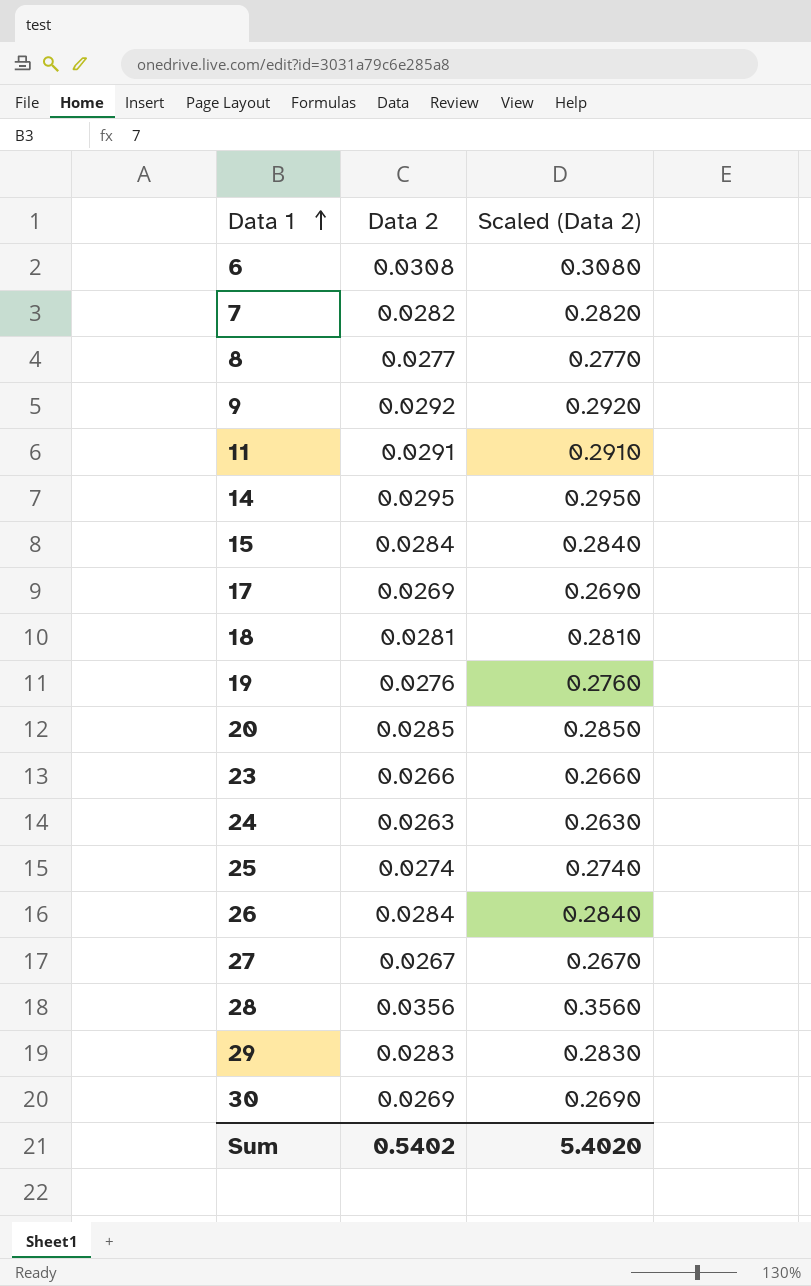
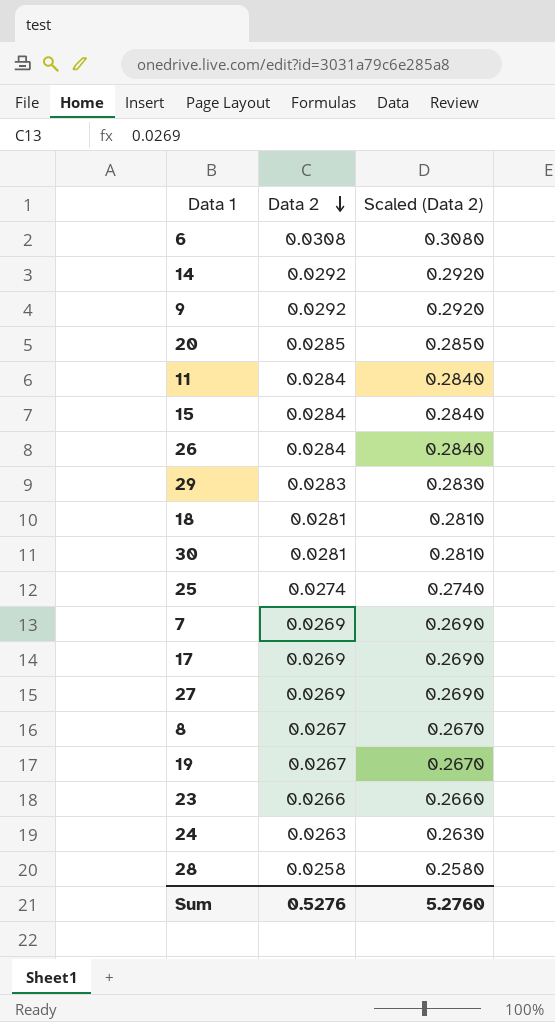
row order: Data 1 ascending -> Data 2 descending
14 | Data 2: 0.0295 -> 0.0292
14 | Scaled (Data 2): 0.2950 -> 0.2920
11 | Data 2: 0.0291 -> 0.0284
11 | Scaled (Data 2): 0.2910 -> 0.2840
30 | Data 2: 0.0269 -> 0.0281
30 | Scaled (Data 2): 0.2690 -> 0.2810
7 | Data 2: 0.0282 -> 0.0269
7 | Scaled (Data 2): 0.2820 -> 0.2690
27 | Data 2: 0.0267 -> 0.0269
27 | Scaled (Data 2): 0.2670 -> 0.2690
8 | Data 2: 0.0277 -> 0.0267
8 | Scaled (Data 2): 0.2770 -> 0.2670
19 | Data 2: 0.0276 -> 0.0267
19 | Scaled (Data 2): 0.2760 -> 0.2670
28 | Data 2: 0.0356 -> 0.0258
28 | Scaled (Data 2): 0.3560 -> 0.2580
Sum | Data 2: 0.5402 -> 0.5276
Sum | Scaled (Data 2): 5.4020 -> 5.2760

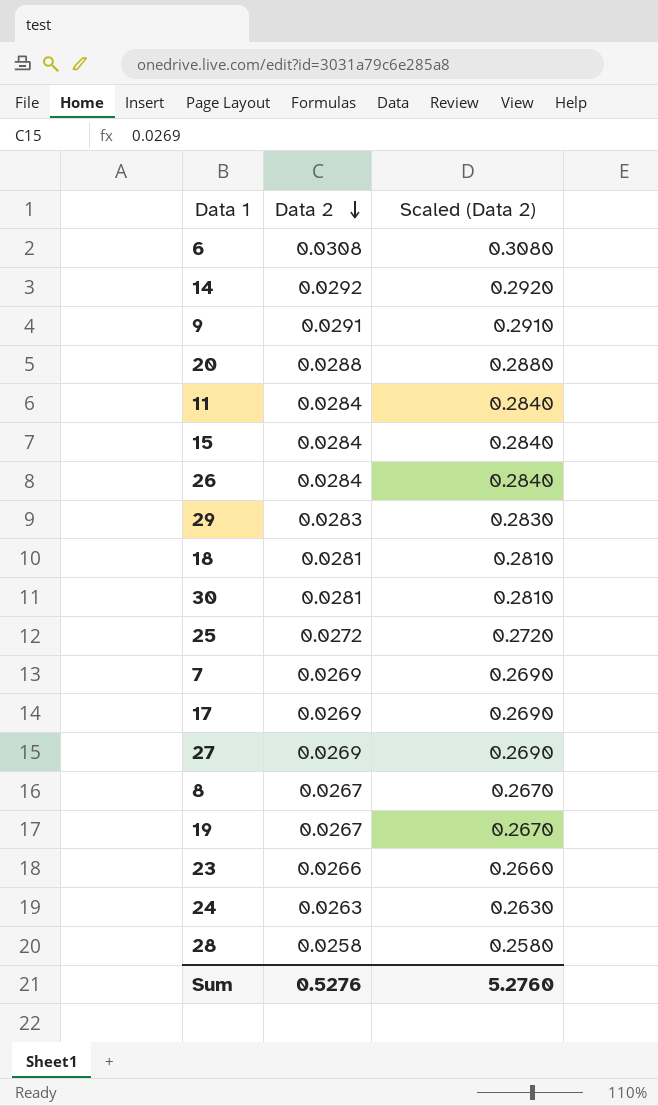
9 | Data 2: 0.0292 -> 0.0291
9 | Scaled (Data 2): 0.2920 -> 0.2910
20 | Data 2: 0.0285 -> 0.0288
20 | Scaled (Data 2): 0.2850 -> 0.2880
25 | Data 2: 0.0274 -> 0.0272
25 | Scaled (Data 2): 0.2740 -> 0.2720

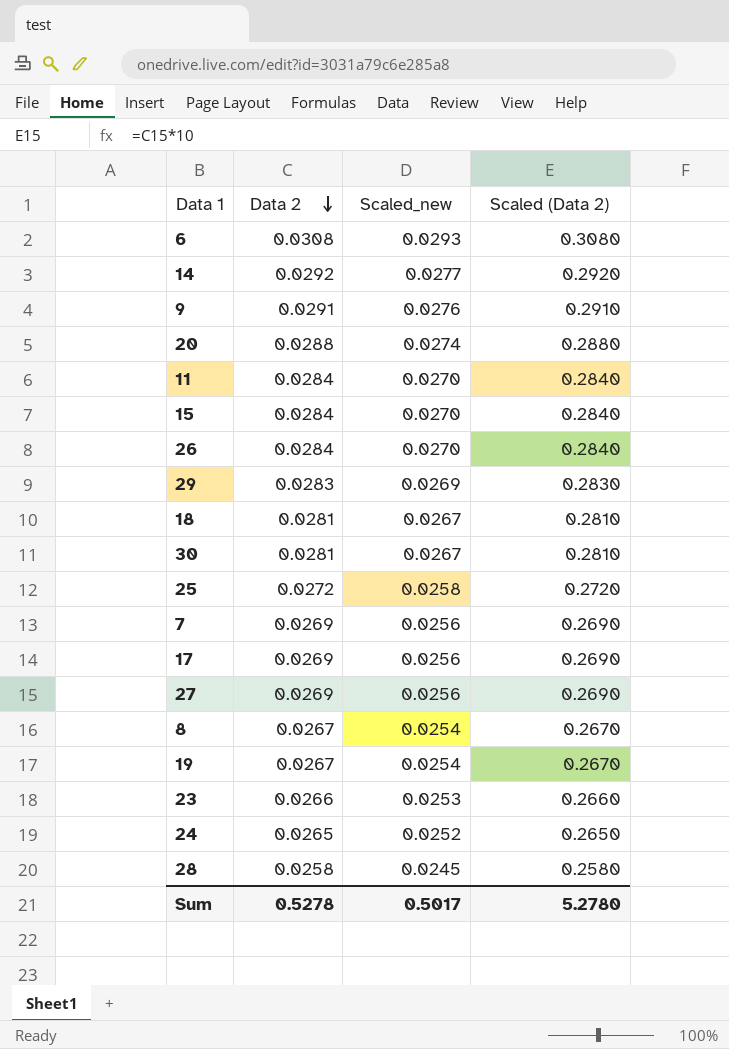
column Scaled_new | formula: none -> [Data 2] * 0.95
24 | Data 2: 0.0263 -> 0.0265
24 | Scaled (Data 2): 0.2630 -> 0.2650
Sum | Data 2: 0.5276 -> 0.5278
Sum | Scaled (Data 2): 5.2760 -> 5.2780

